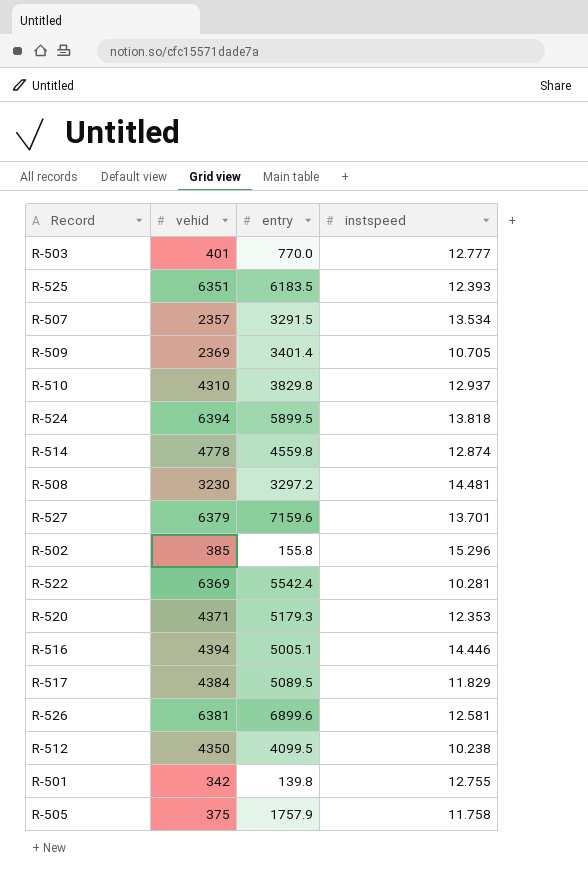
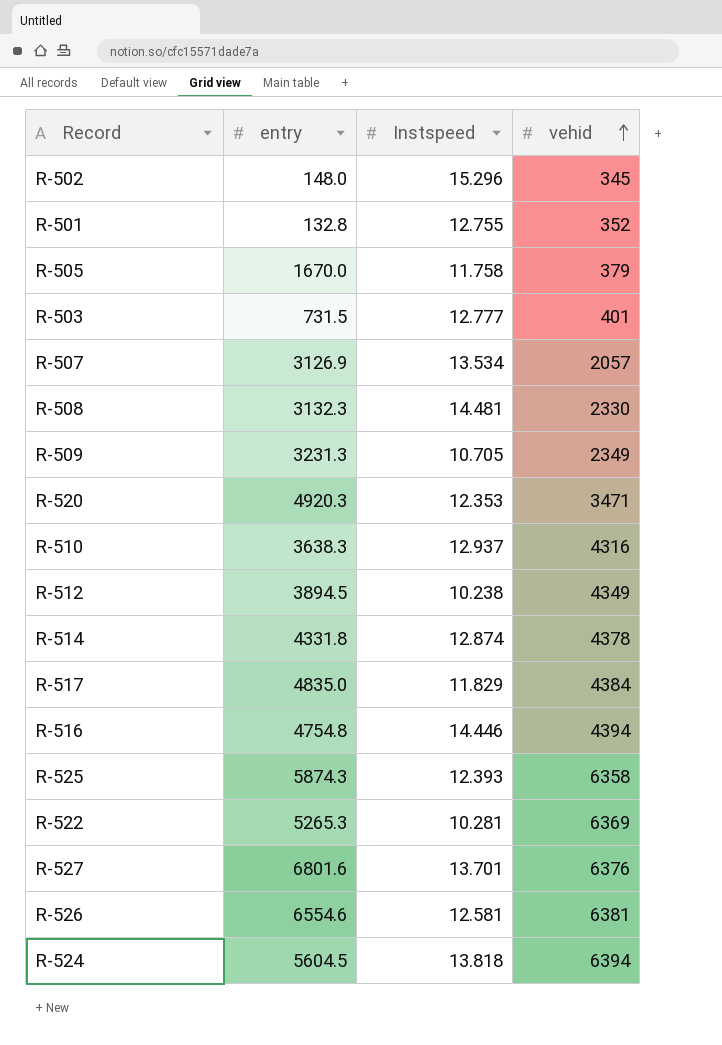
row order: none -> vehid ascending
column name: instspeed -> Instspeed
column vehid | position: 2 -> 4
R-502 | entry: 155.8 -> 148.0
R-502 | vehid: 385 -> 345
R-501 | entry: 139.8 -> 132.8
R-501 | vehid: 342 -> 352
R-505 | entry: 1757.9 -> 1670.0
R-505 | vehid: 375 -> 379
R-503 | entry: 770.0 -> 731.5
R-507 | entry: 3291.5 -> 3126.9
R-507 | vehid: 2357 -> 2057
R-508 | entry: 3297.2 -> 3132.3
R-508 | vehid: 3230 -> 2330
R-509 | entry: 3401.4 -> 3231.3
R-509 | vehid: 2369 -> 2349
R-520 | entry: 5179.3 -> 4920.3
R-520 | vehid: 4371 -> 3471
R-510 | entry: 3829.8 -> 3638.3
R-510 | vehid: 4310 -> 4316
R-512 | entry: 4099.5 -> 3894.5
R-512 | vehid: 4350 -> 4349
R-514 | entry: 4559.8 -> 4331.8
R-514 | vehid: 4778 -> 4378
R-517 | entry: 5089.5 -> 4835.0
R-516 | entry: 5005.1 -> 4754.8
R-525 | entry: 6183.5 -> 5874.3
R-525 | vehid: 6351 -> 6358
R-522 | entry: 5542.4 -> 5265.3
R-527 | entry: 7159.6 -> 6801.6
R-527 | vehid: 6379 -> 6376
R-526 | entry: 6899.6 -> 6554.6
R-524 | entry: 5899.5 -> 5604.5

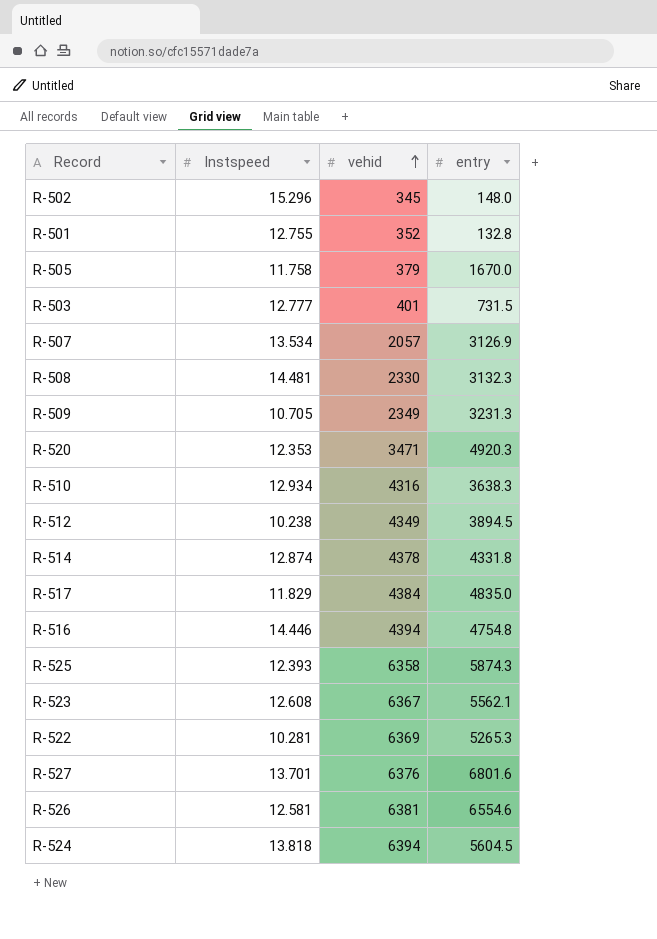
column entry | position: 2 -> 4
R-510 | Instspeed: 12.937 -> 12.934
row R-523: none -> 12.608 | 6367 | 5562.1

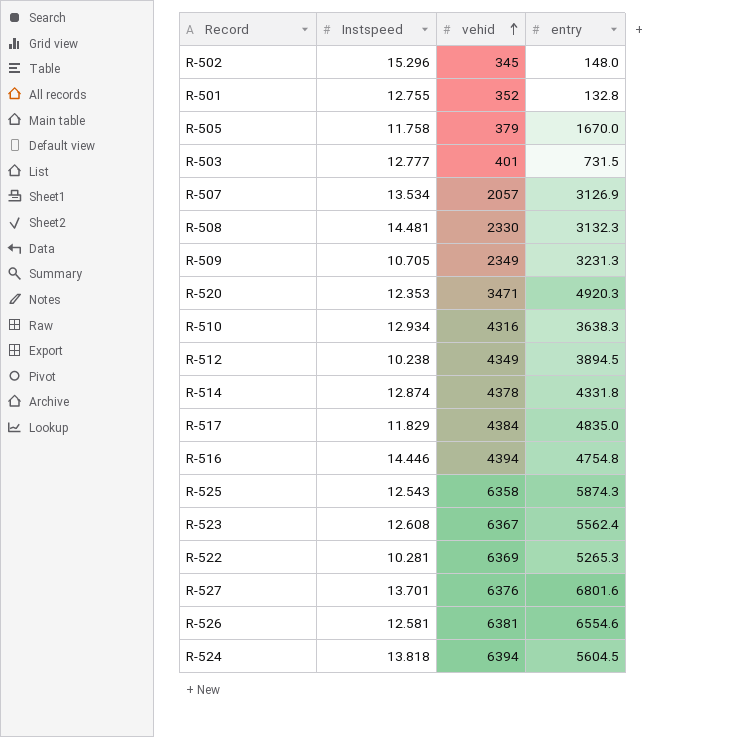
R-525 | Instspeed: 12.393 -> 12.543
R-523 | entry: 5562.1 -> 5562.4

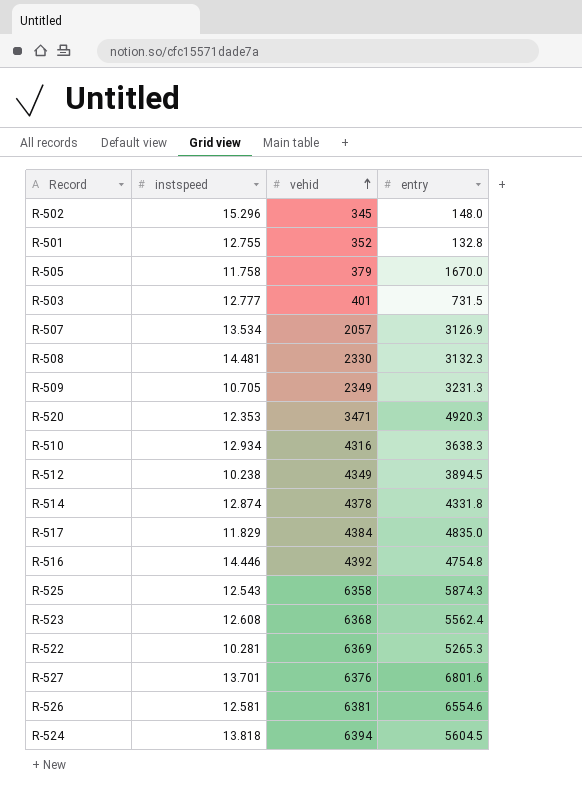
column name: Instspeed -> instspeed
R-516 | vehid: 4394 -> 4392
R-523 | vehid: 6367 -> 6368

